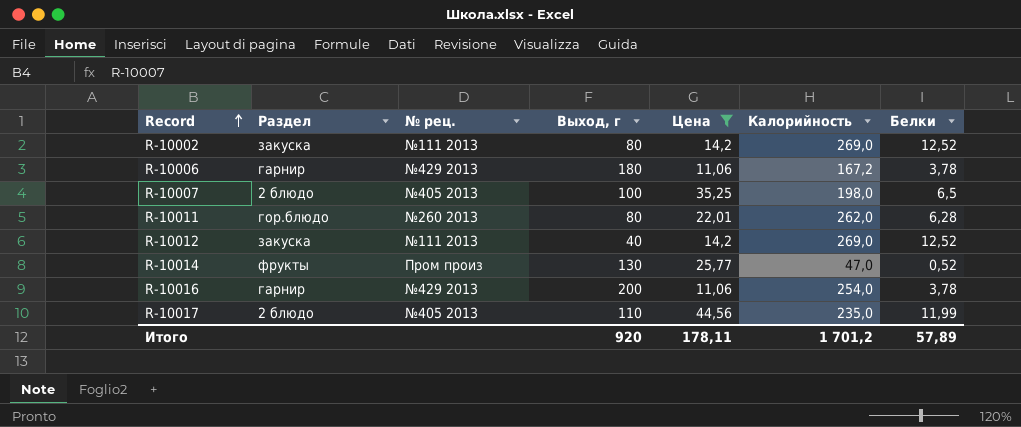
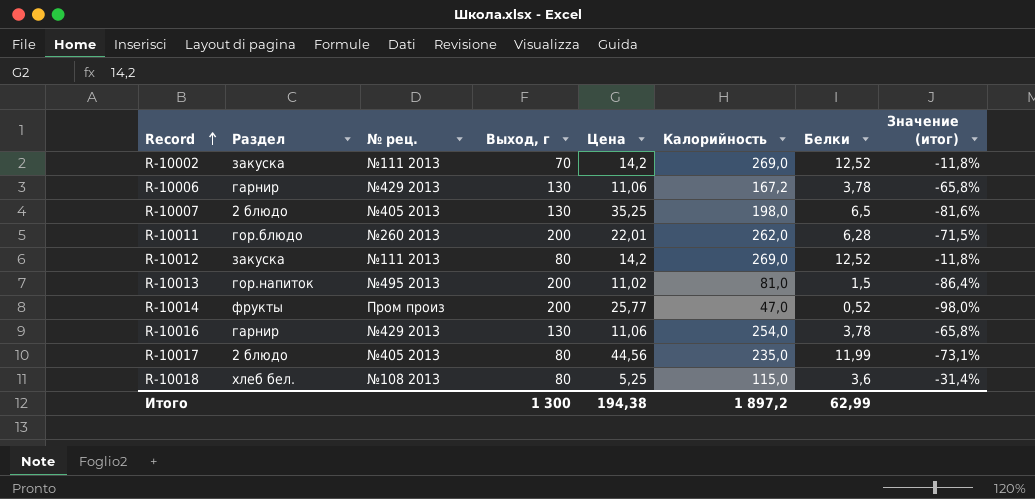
filter: Цена >= 11,06 -> none
column Значение (итог) | formula: none -> ([Белки] - [Цена]) / [Цена]
R-10002 | Выход, г: 80 -> 70
R-10006 | Выход, г: 180 -> 130
R-10007 | Выход, г: 100 -> 130
R-10011 | Выход, г: 80 -> 200
R-10012 | Выход, г: 40 -> 80
R-10014 | Выход, г: 130 -> 200
R-10016 | Выход, г: 200 -> 130
R-10017 | Выход, г: 110 -> 80
Итого | Выход, г: 920 -> 1 300
Итого | Цена: 178,11 -> 194,38
Итого | Калорийность: 1 701,2 -> 1 897,2
Итого | Белки: 57,89 -> 62,99

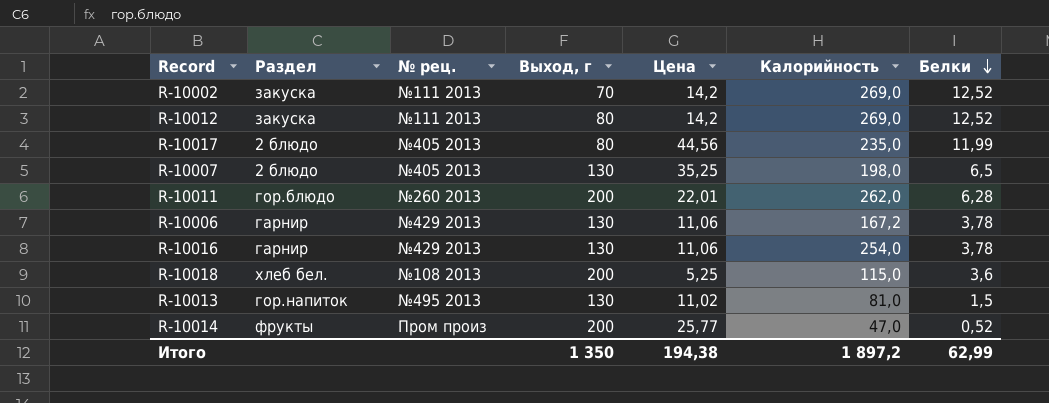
row order: Record ascending -> Белки descending
column Значение (итог) | formula: ([Белки] - [Цена]) / [Цена] -> none
R-10018 | Выход, г: 80 -> 200
R-10013 | Выход, г: 200 -> 130
Итого | Выход, г: 1 300 -> 1 350

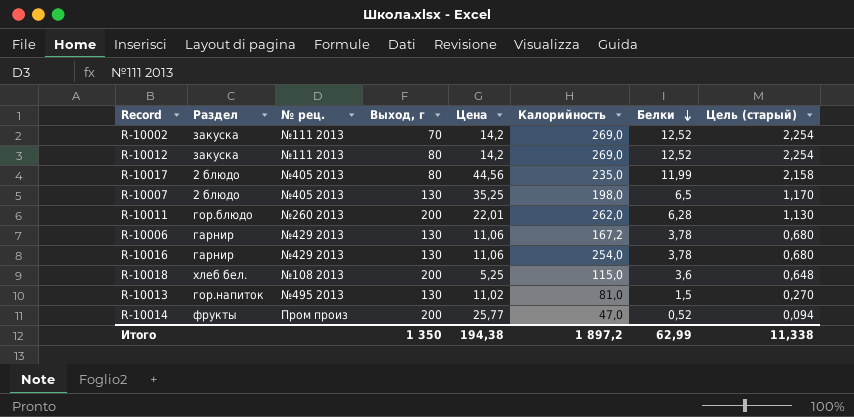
column Цель (старый) | formula: none -> [Белки] * 0,18

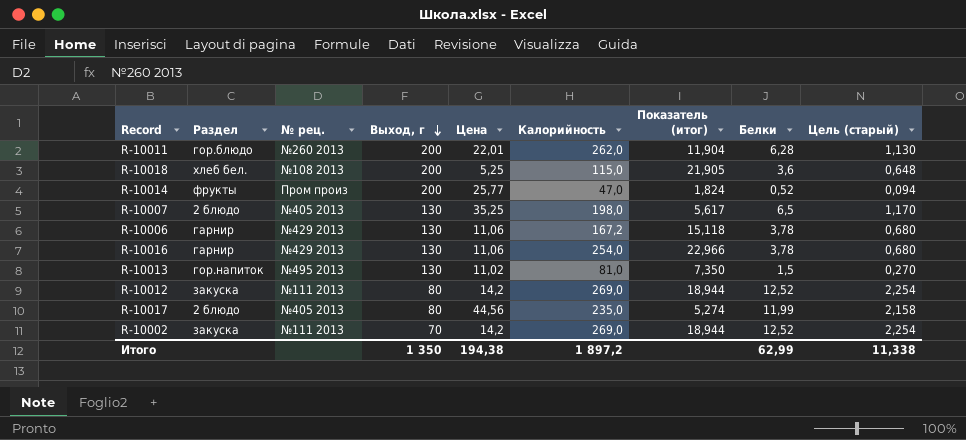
row order: Белки descending -> Выход, г descending
column Показатель (итог) | formula: none -> [Калорийность] / [Цена]

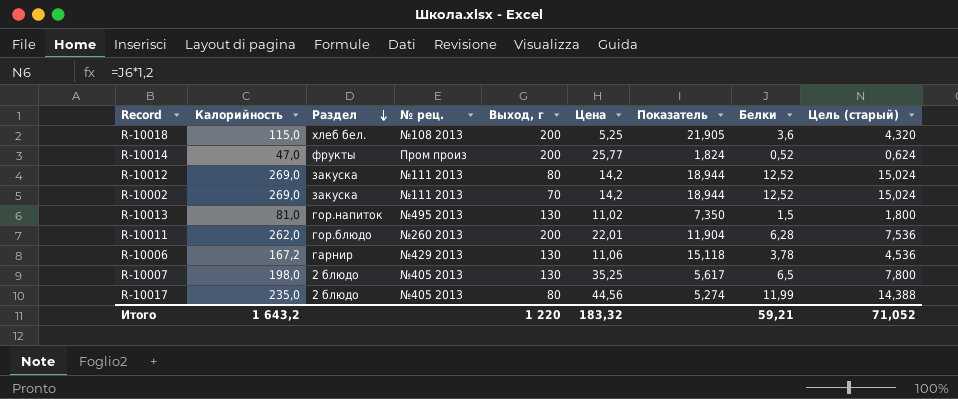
row order: Выход, г descending -> Раздел descending
column Калорийность | position: 6 -> 2
column name: Показатель (итог) -> Показатель
column Цель (старый) | formula: [Белки] * 0,18 -> [Белки] * 1,2
row R-10016: гарнир | №429 2013 | 130 | 11,06 | 254,0 | 22,966 | 3,78 | 0,680 -> none
Итого | Калорийность: 1 897,2 -> 1 643,2
Итого | Выход, г: 1 350 -> 1 220
Итого | Цена: 194,38 -> 183,32
Итого | Белки: 62,99 -> 59,21
Итого | Цель (старый): 11,338 -> 71,052

